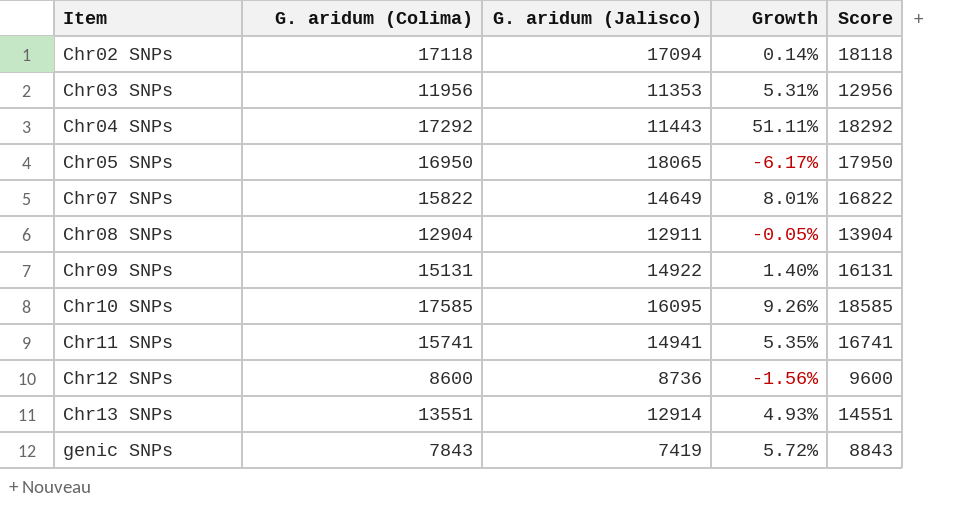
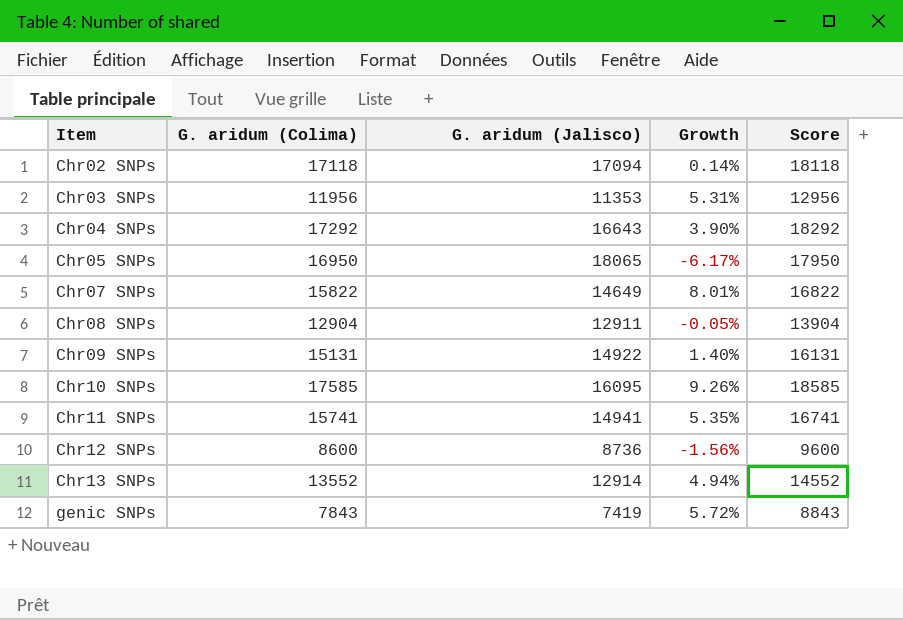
Chr04 SNPs | G. aridum (Jalisco): 11443 -> 16643
Chr04 SNPs | Growth: 51.11% -> 3.90%
Chr13 SNPs | G. aridum (Colima): 13551 -> 13552
Chr13 SNPs | Growth: 4.93% -> 4.94%
Chr13 SNPs | Score: 14551 -> 14552

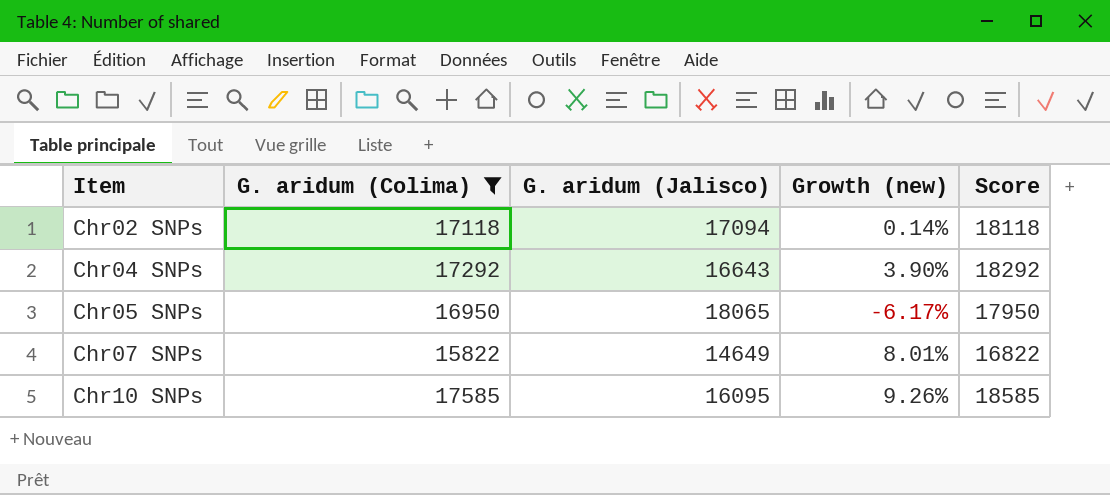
filter: none -> G. aridum (Colima) >= 15822
column name: Growth -> Growth (new)

